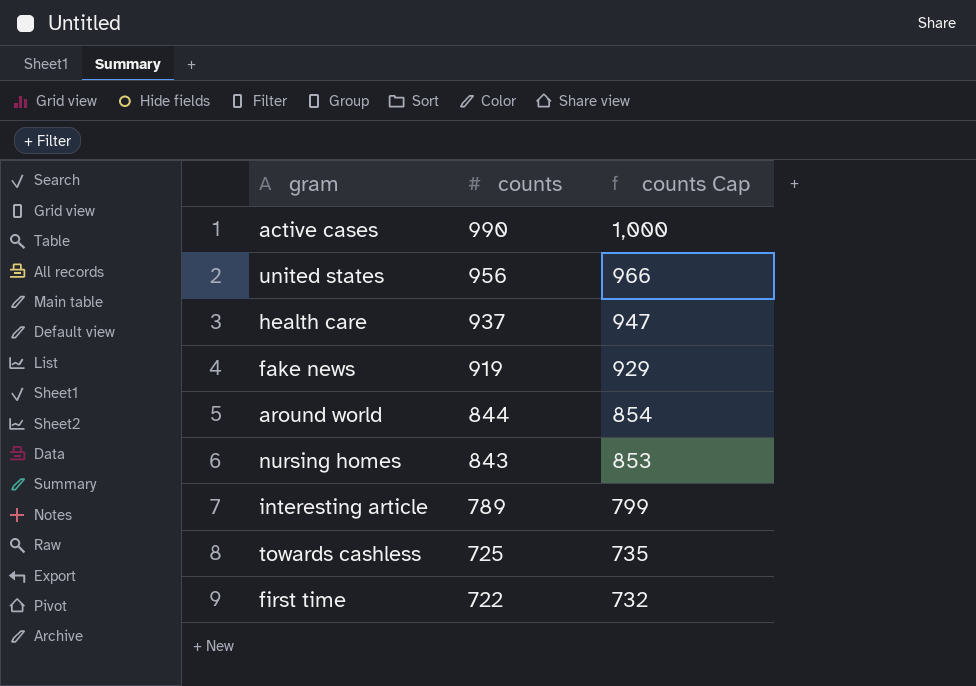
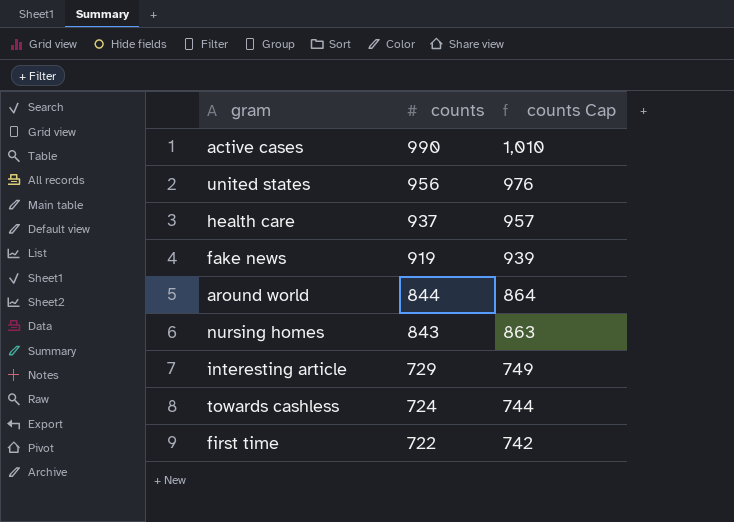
column counts Cap | formula: [counts] + 10 -> [counts] + 20
interesting article | counts: 789 -> 729
towards cashless | counts: 725 -> 724

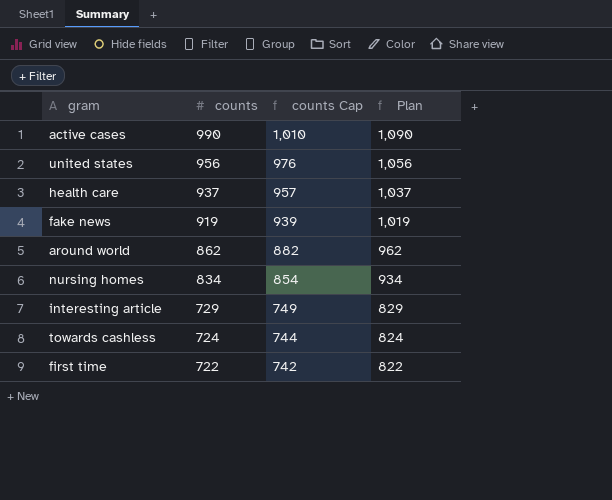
column Plan | formula: none -> [counts] + 100
around world | counts: 844 -> 862
around world | counts Cap: 864 -> 882
nursing homes | counts: 843 -> 834
nursing homes | counts Cap: 863 -> 854

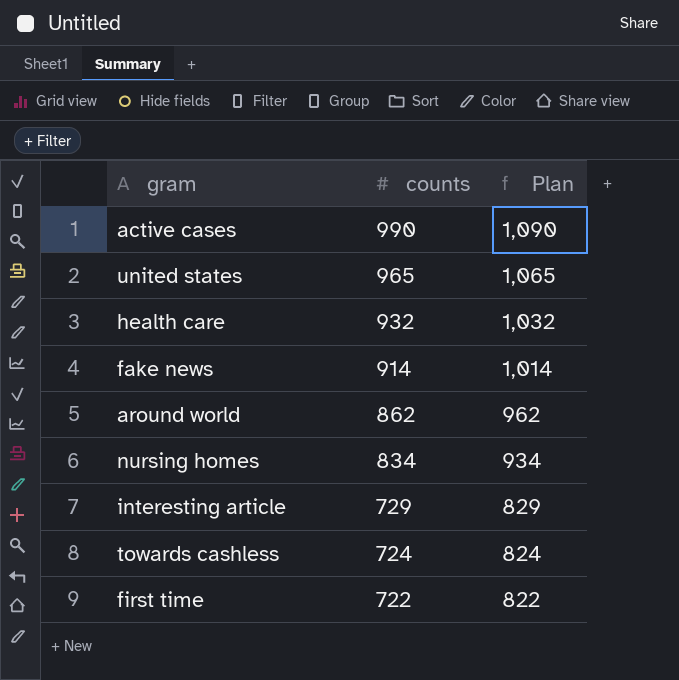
column counts Cap | formula: [counts] + 20 -> none
united states | counts: 956 -> 965
united states | Plan: 1,056 -> 1,065
health care | counts: 937 -> 932
health care | Plan: 1,037 -> 1,032
fake news | counts: 919 -> 914
fake news | Plan: 1,019 -> 1,014

